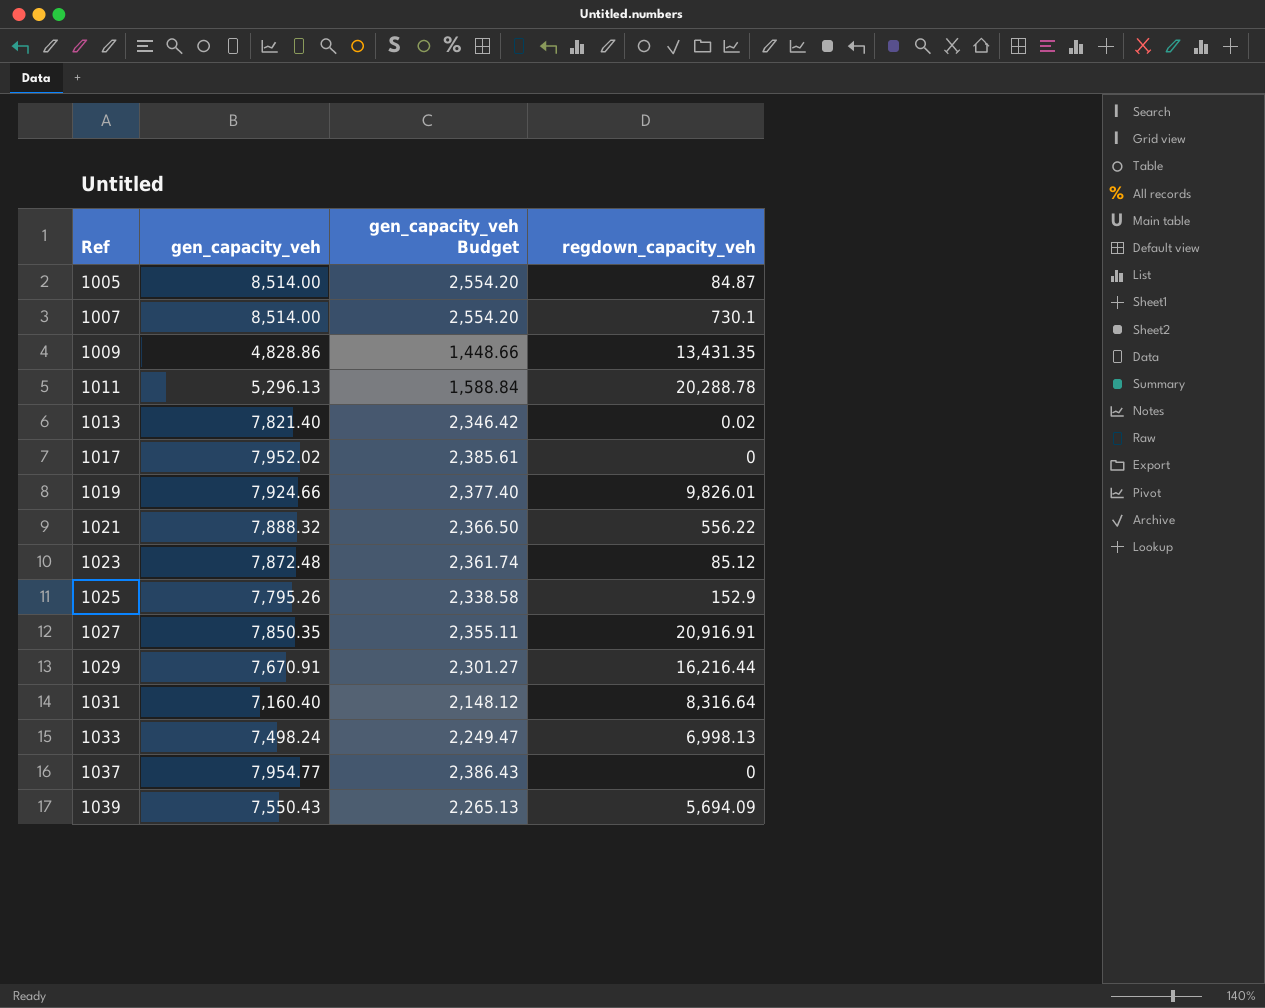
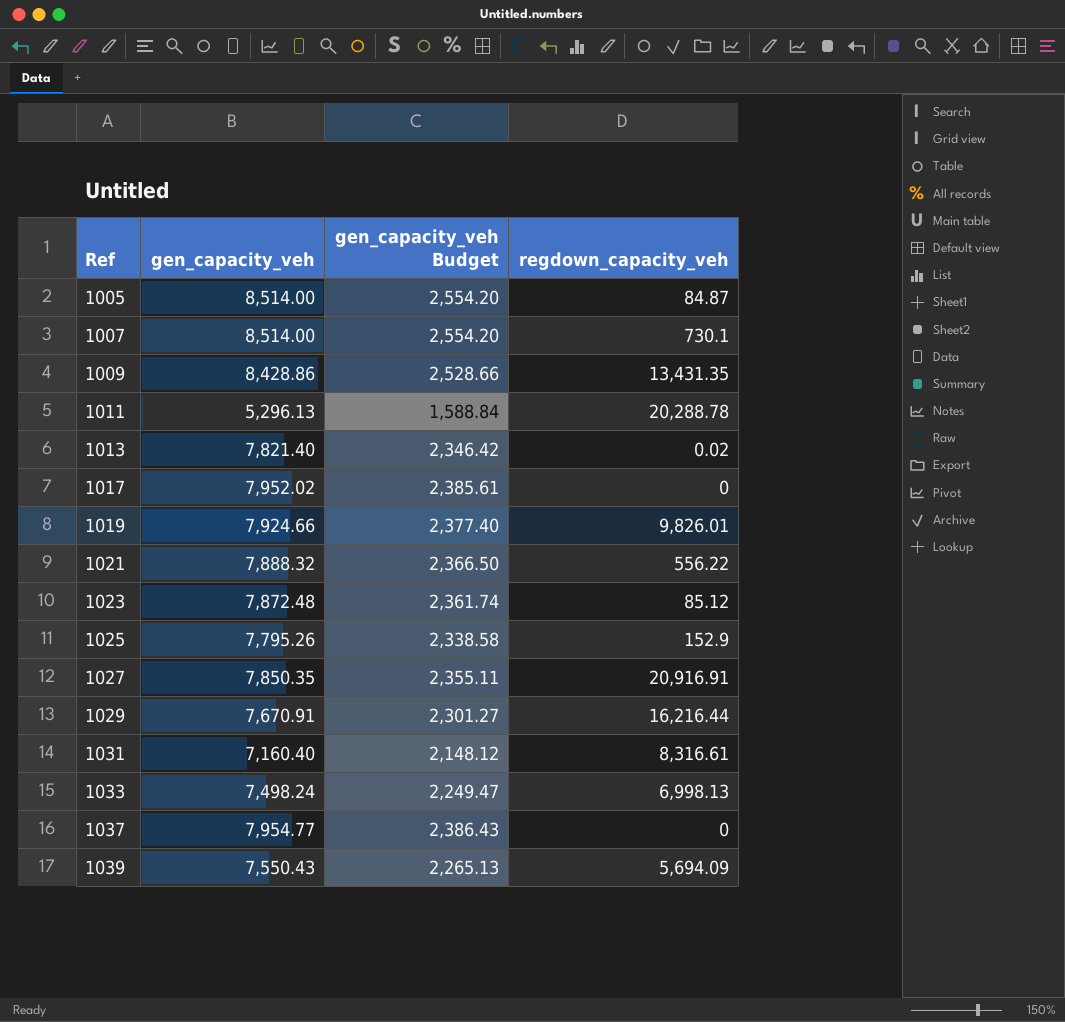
1009 | gen_capacity_veh: 4,828.86 -> 8,428.86
1009 | gen_capacity_veh Budget: 1,448.66 -> 2,528.66
1031 | regdown_capacity_veh: 8,316.64 -> 8,316.61

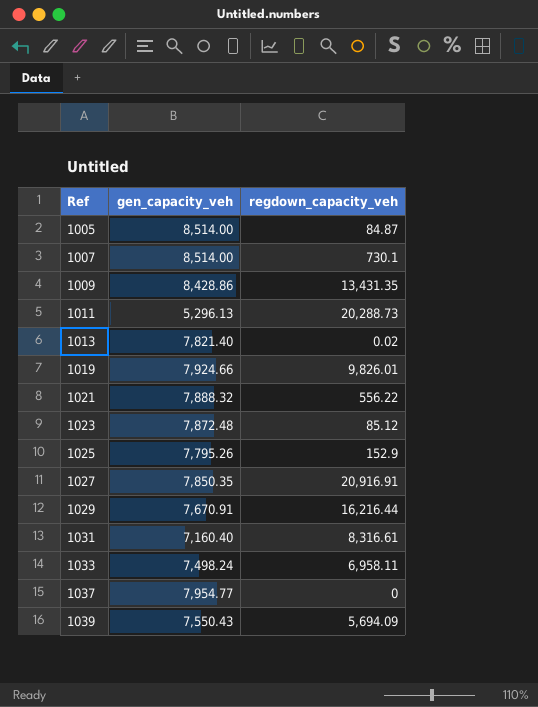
column gen_capacity_veh Budget | formula: [gen_capacity_veh] * 0.3 -> none
row 1017: 7,952.02 | 2,385.61 | 0 -> none
1011 | regdown_capacity_veh: 20,288.78 -> 20,288.73
1033 | regdown_capacity_veh: 6,998.13 -> 6,958.11

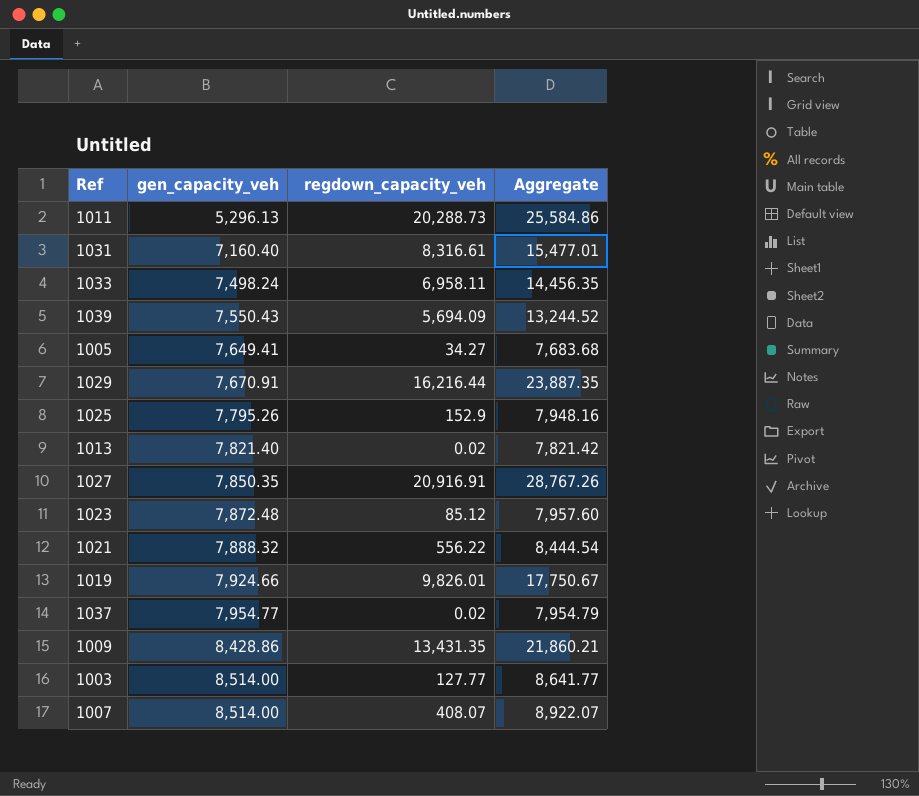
row order: Ref ascending -> gen_capacity_veh ascending
column Aggregate | formula: none -> [gen_capacity_veh] + [regdown_capacity_veh]
1005 | gen_capacity_veh: 8,514.00 -> 7,649.41
1005 | regdown_capacity_veh: 84.87 -> 34.27
1037 | regdown_capacity_veh: 0 -> 0.02
row 1003: none -> 8,514.00 | 127.77 | 8,641.77
1007 | regdown_capacity_veh: 730.1 -> 408.07

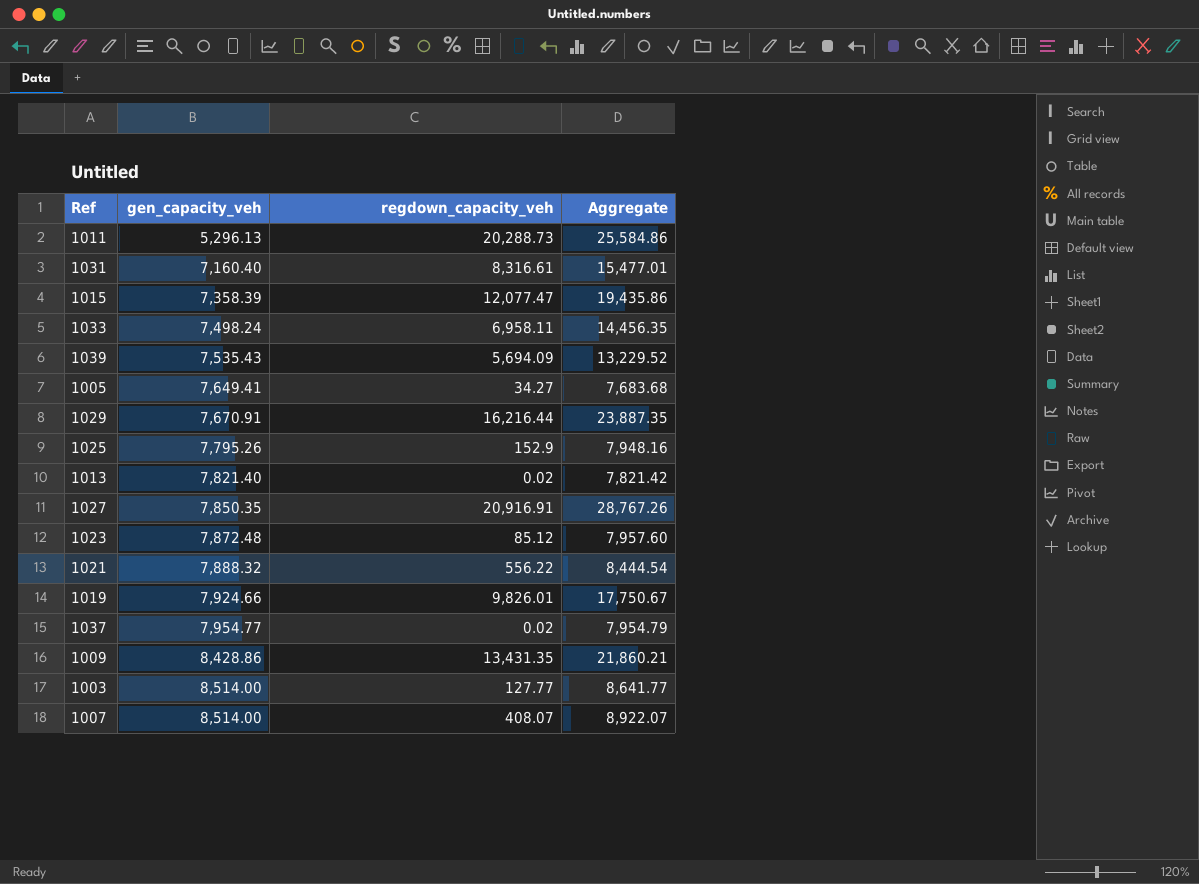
row 1015: none -> 7,358.39 | 12,077.47 | 19,435.86
1039 | gen_capacity_veh: 7,550.43 -> 7,535.43
1039 | Aggregate: 13,244.52 -> 13,229.52

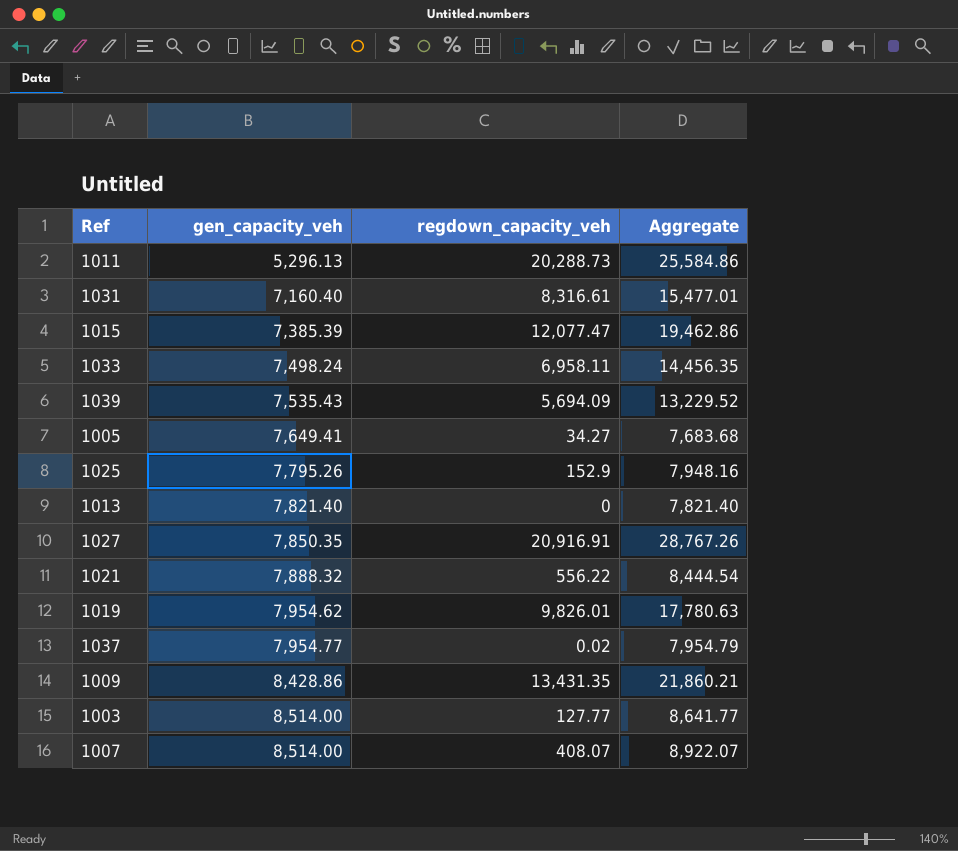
row 1029: 7,670.91 | 16,216.44 | 23,887.35 -> none
row 1023: 7,872.48 | 85.12 | 7,957.60 -> none
1015 | gen_capacity_veh: 7,358.39 -> 7,385.39
1015 | Aggregate: 19,435.86 -> 19,462.86
1013 | regdown_capacity_veh: 0.02 -> 0
1013 | Aggregate: 7,821.42 -> 7,821.40
1019 | gen_capacity_veh: 7,924.66 -> 7,954.62
1019 | Aggregate: 17,750.67 -> 17,780.63

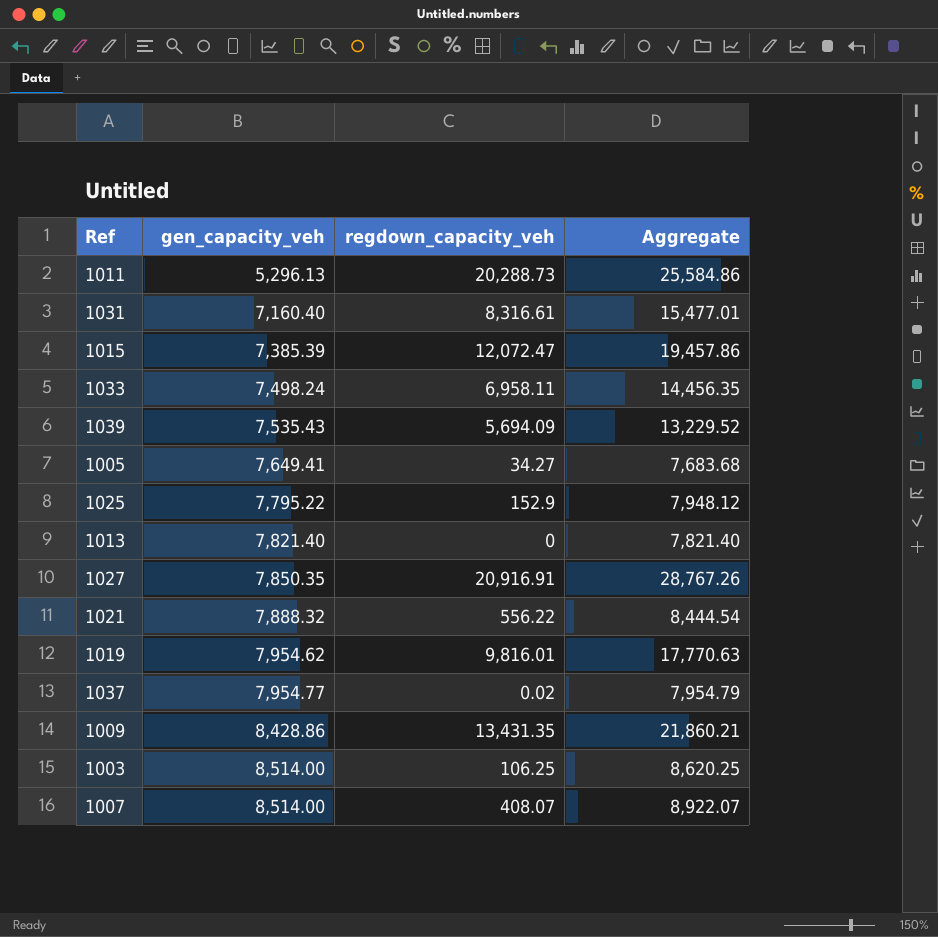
1015 | regdown_capacity_veh: 12,077.47 -> 12,072.47
1015 | Aggregate: 19,462.86 -> 19,457.86
1025 | gen_capacity_veh: 7,795.26 -> 7,795.22
1025 | Aggregate: 7,948.16 -> 7,948.12
1019 | regdown_capacity_veh: 9,826.01 -> 9,816.01
1019 | Aggregate: 17,780.63 -> 17,770.63
1003 | regdown_capacity_veh: 127.77 -> 106.25
1003 | Aggregate: 8,641.77 -> 8,620.25

